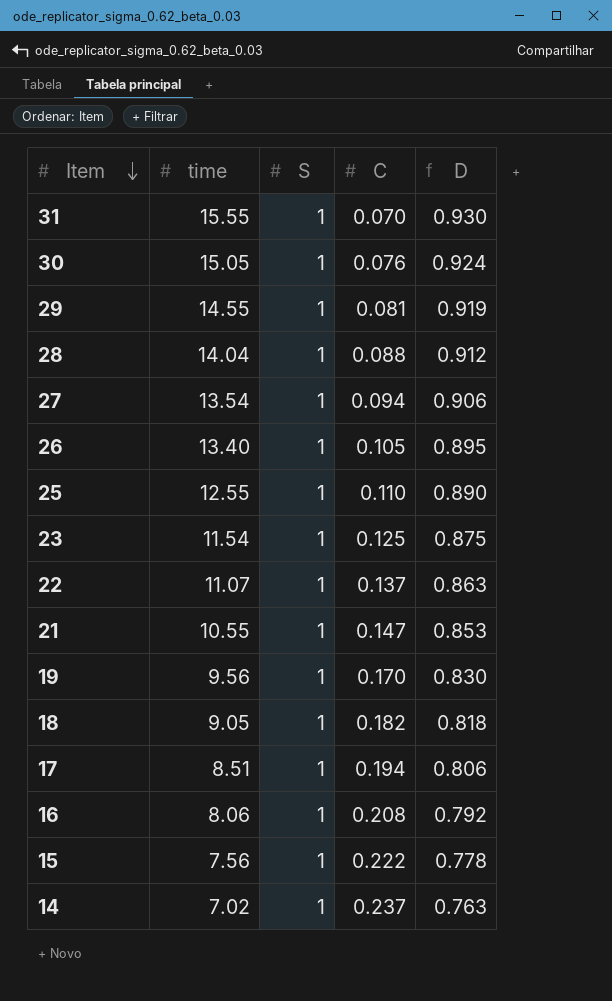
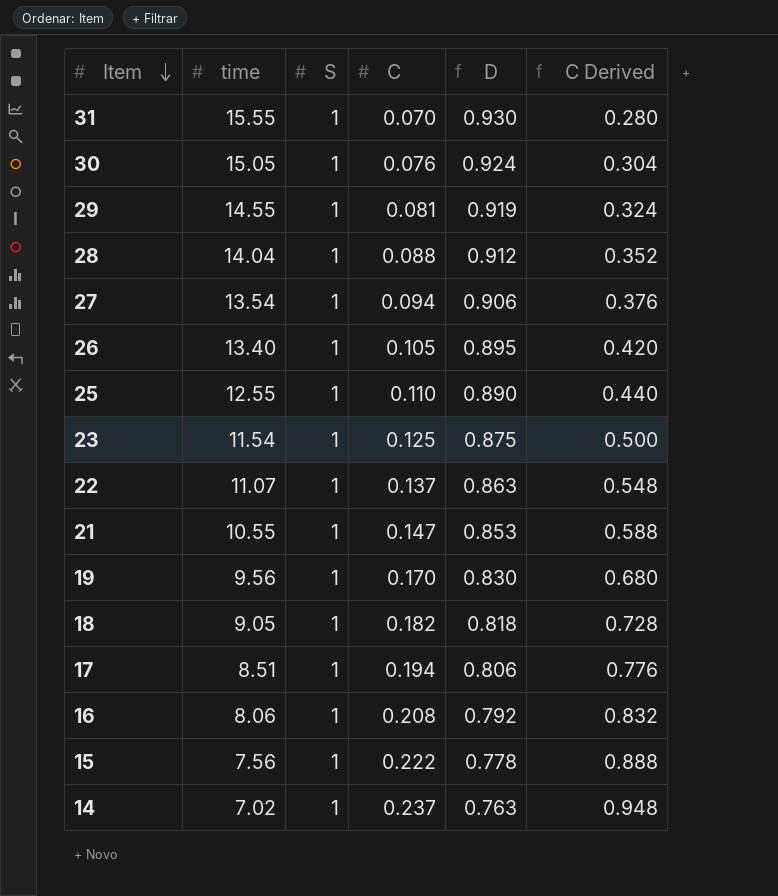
column C Derived | formula: none -> [C] * 4

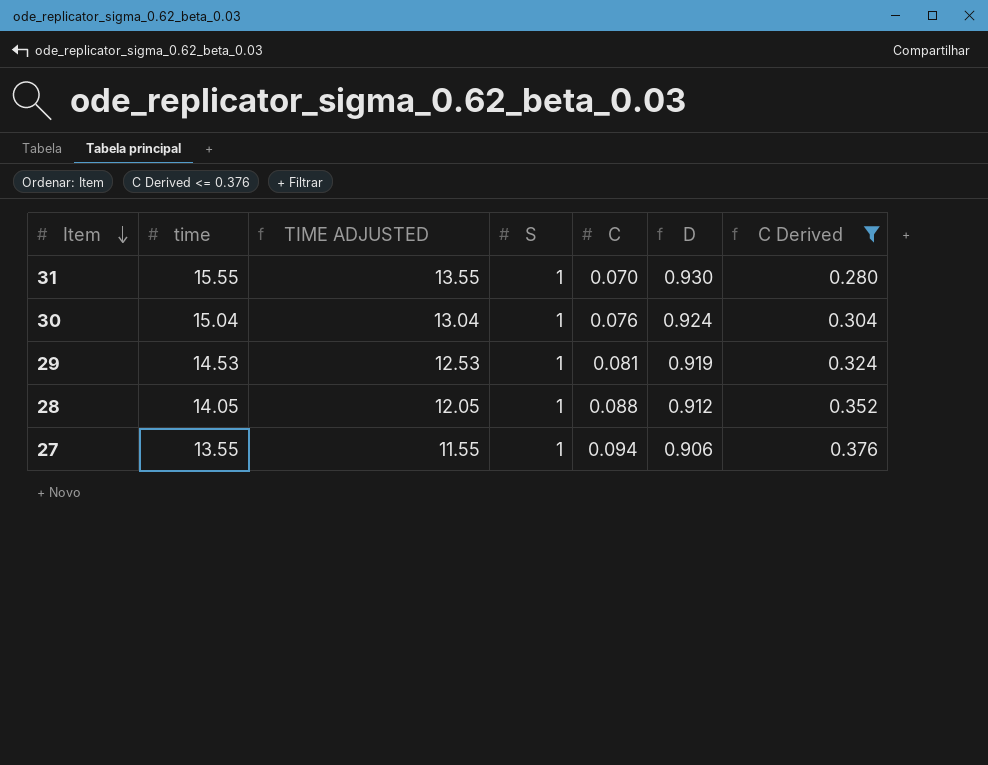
filter: none -> C Derived <= 0.376
column TIME ADJUSTED | formula: none -> [time] - 2
30 | time: 15.05 -> 15.04
29 | time: 14.55 -> 14.53
28 | time: 14.04 -> 14.05
27 | time: 13.54 -> 13.55

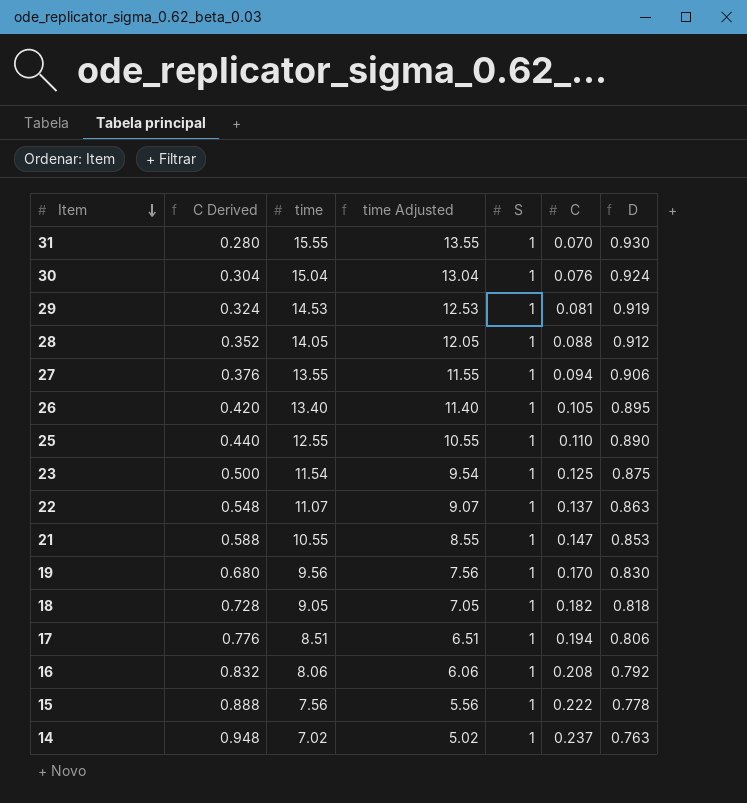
filter: C Derived <= 0.376 -> none
column C Derived | position: 7 -> 2
column name: TIME ADJUSTED -> time Adjusted

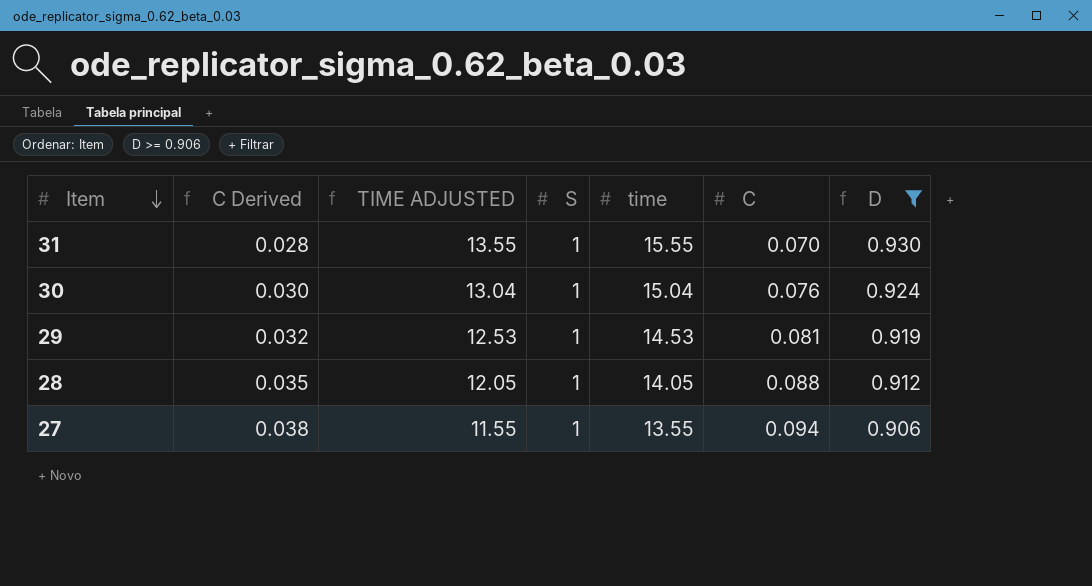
filter: none -> D >= 0.906
column C Derived | formula: [C] * 4 -> [C] * 0.4
column name: time Adjusted -> TIME ADJUSTED
column time | position: 3 -> 5

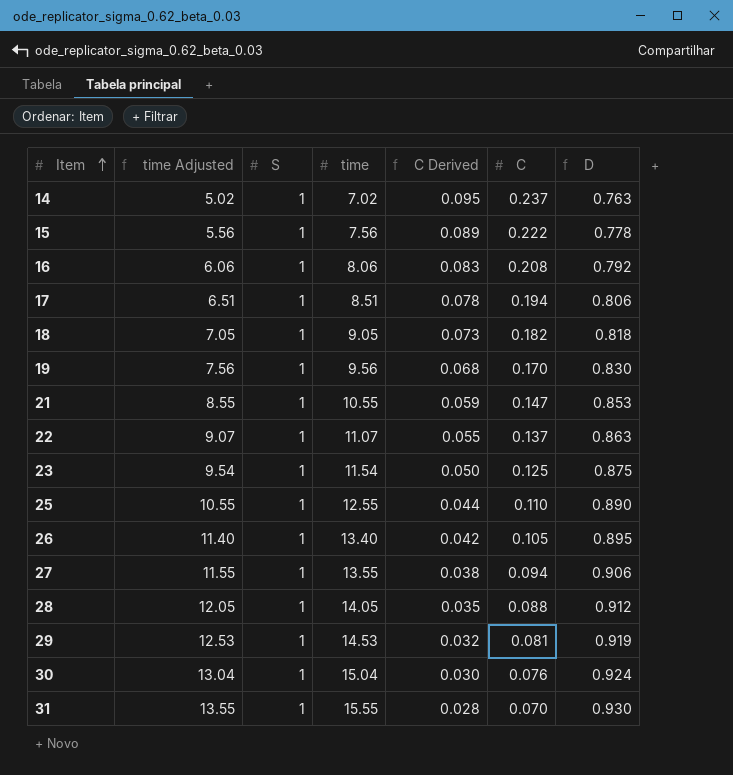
filter: D >= 0.906 -> none
row order: Item descending -> Item ascending
column name: TIME ADJUSTED -> time Adjusted
column C Derived | position: 2 -> 5

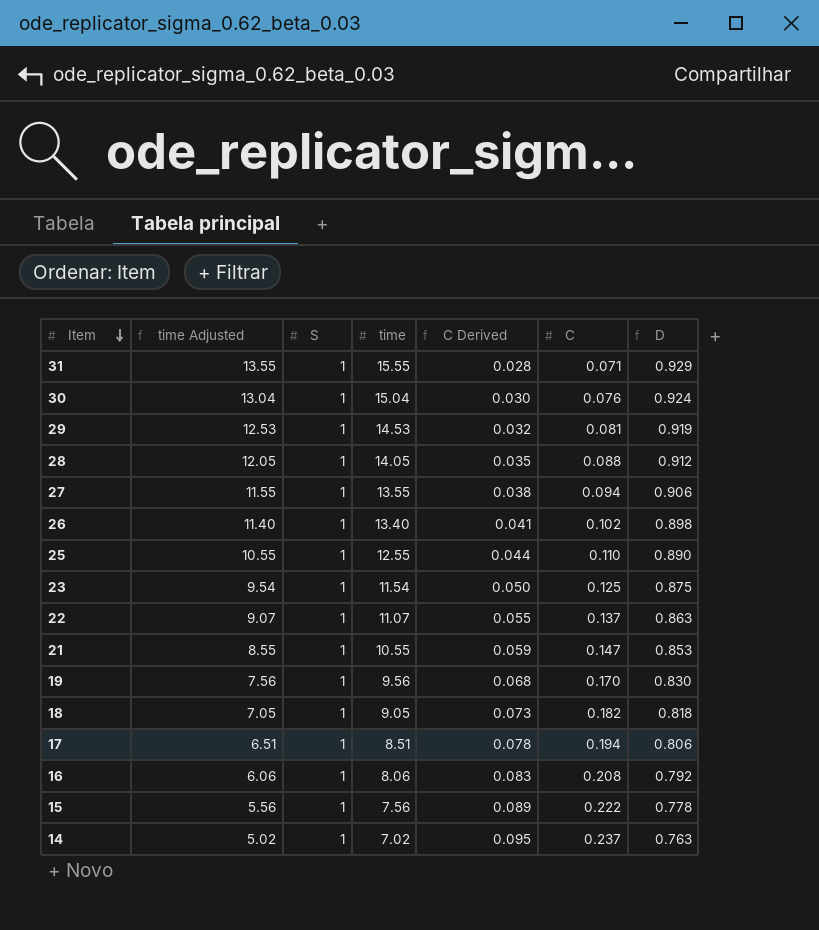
row order: Item ascending -> Item descending
31 | C: 0.070 -> 0.071
31 | D: 0.930 -> 0.929
26 | C Derived: 0.042 -> 0.041
26 | C: 0.105 -> 0.102
26 | D: 0.895 -> 0.898

